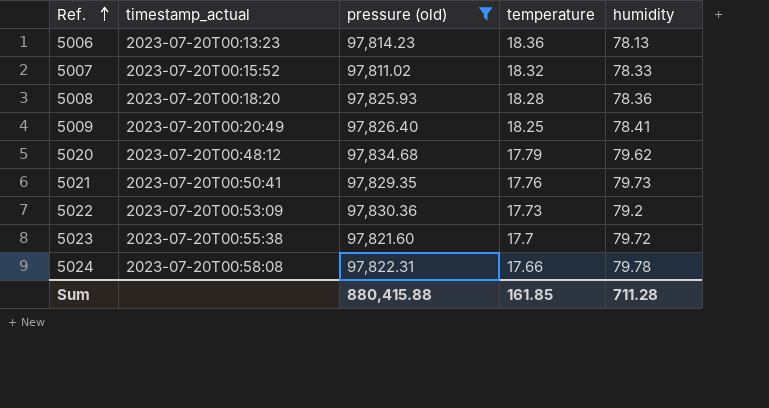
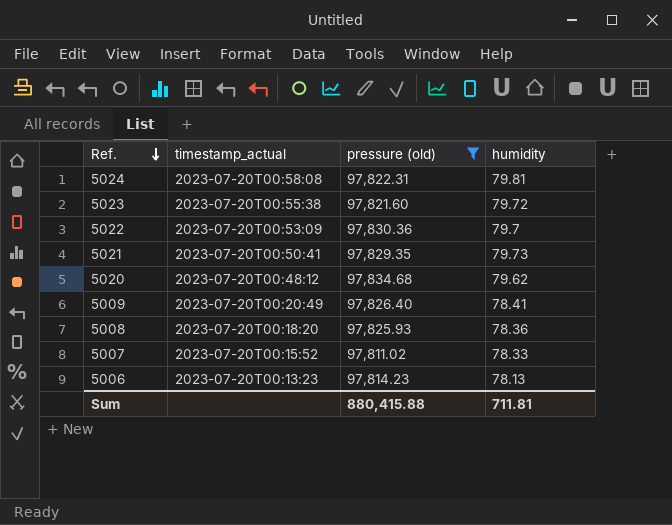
row order: Ref. ascending -> Ref. descending
column temperature | position: 4 -> none
5024 | humidity: 79.78 -> 79.81
5022 | humidity: 79.2 -> 79.7
Sum | humidity: 711.28 -> 711.81

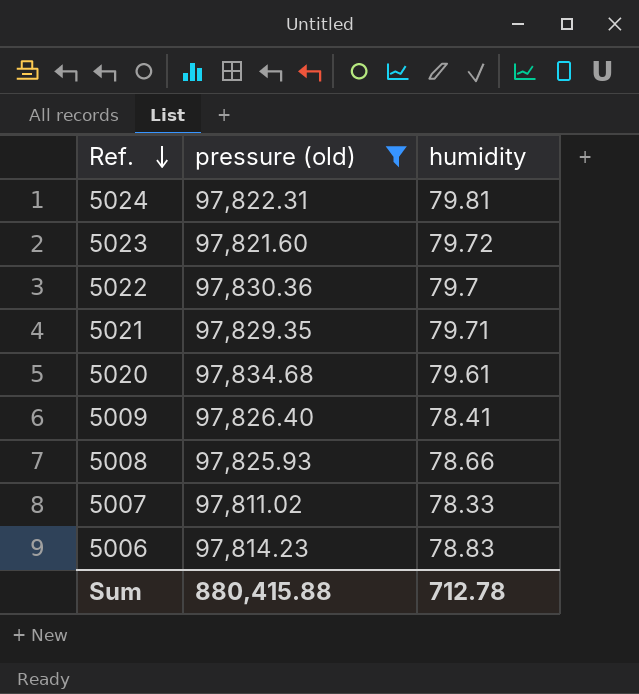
column timestamp_actual | position: 2 -> none
5021 | humidity: 79.73 -> 79.71
5020 | humidity: 79.62 -> 79.61
5008 | humidity: 78.36 -> 78.66
5006 | humidity: 78.13 -> 78.83
Sum | humidity: 711.81 -> 712.78

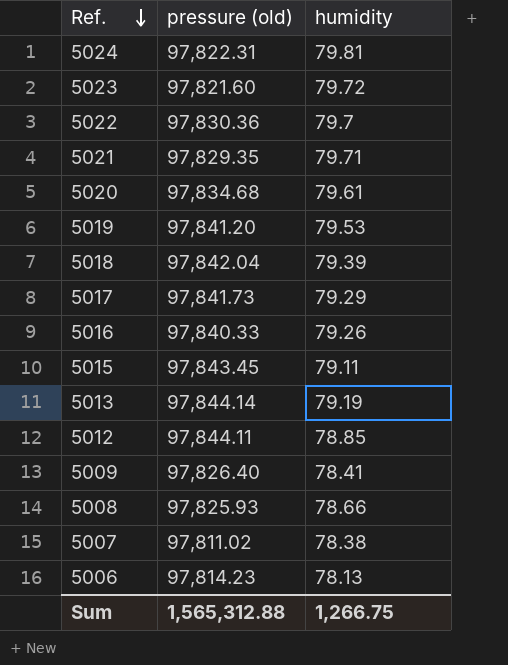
filter: pressure (old) <= 97,834.68 -> none
5007 | humidity: 78.33 -> 78.38
5006 | humidity: 78.83 -> 78.13
Sum | pressure (old): 880,415.88 -> 1,565,312.88
Sum | humidity: 712.78 -> 1,266.75

